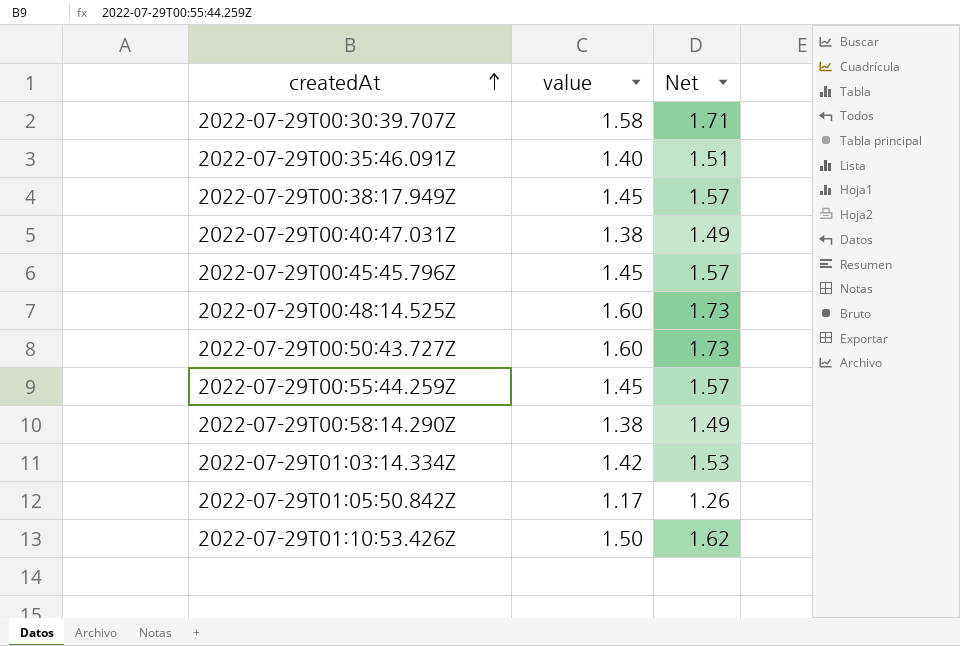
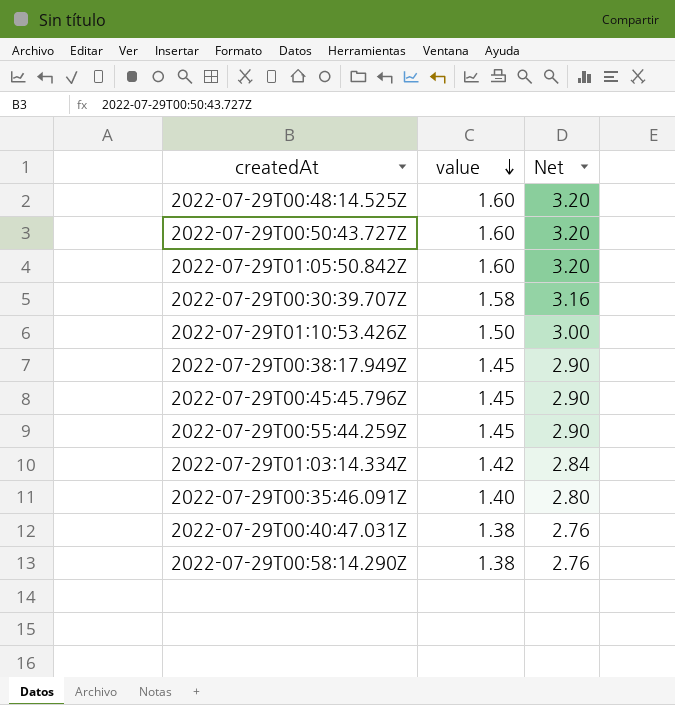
row order: createdAt ascending -> value descending
column Net | formula: [value] * 1.08 -> [value] * 2
2022-07-29T01:05:50.842Z | value: 1.17 -> 1.60

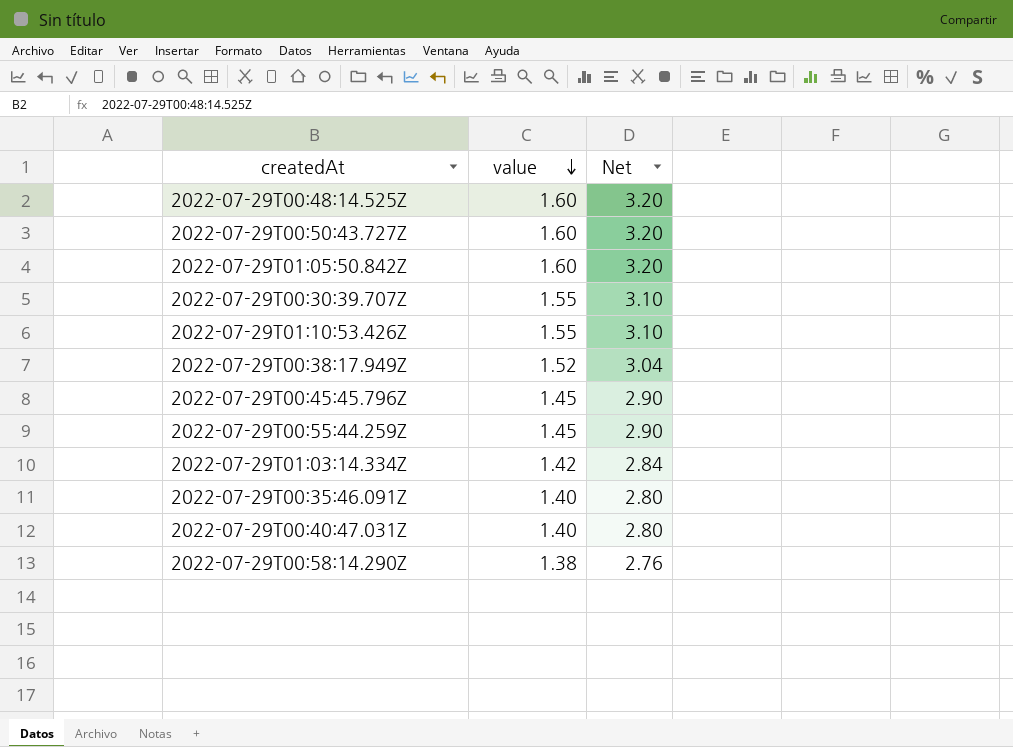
2022-07-29T00:30:39.707Z | value: 1.58 -> 1.55
2022-07-29T00:30:39.707Z | Net: 3.16 -> 3.10
2022-07-29T01:10:53.426Z | value: 1.50 -> 1.55
2022-07-29T01:10:53.426Z | Net: 3.00 -> 3.10
2022-07-29T00:38:17.949Z | value: 1.45 -> 1.52
2022-07-29T00:38:17.949Z | Net: 2.90 -> 3.04
2022-07-29T00:40:47.031Z | value: 1.38 -> 1.40
2022-07-29T00:40:47.031Z | Net: 2.76 -> 2.80

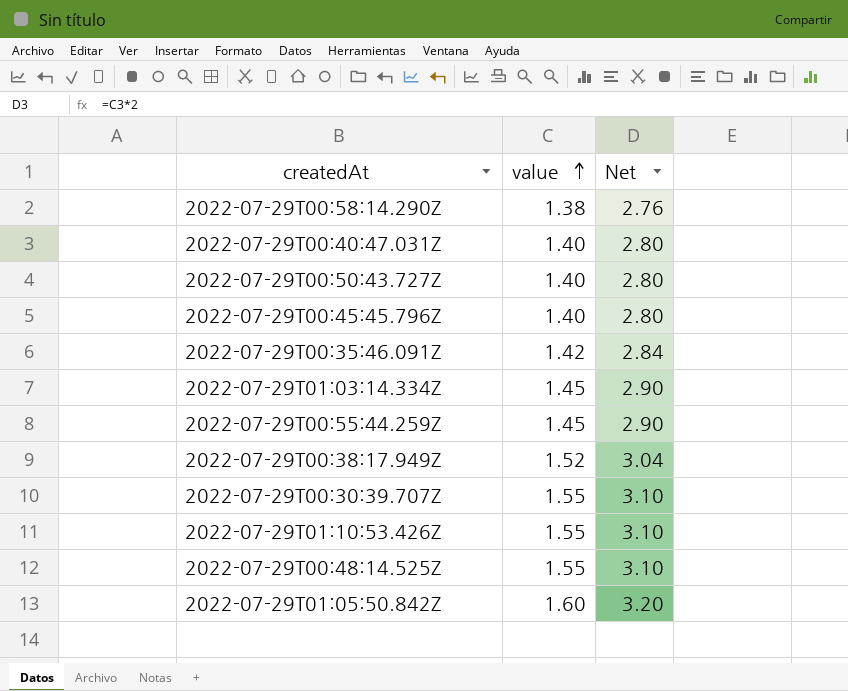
row order: value descending -> value ascending
2022-07-29T00:50:43.727Z | value: 1.60 -> 1.40
2022-07-29T00:50:43.727Z | Net: 3.20 -> 2.80
2022-07-29T00:45:45.796Z | value: 1.45 -> 1.40
2022-07-29T00:45:45.796Z | Net: 2.90 -> 2.80
2022-07-29T00:35:46.091Z | value: 1.40 -> 1.42
2022-07-29T00:35:46.091Z | Net: 2.80 -> 2.84
2022-07-29T01:03:14.334Z | value: 1.42 -> 1.45
2022-07-29T01:03:14.334Z | Net: 2.84 -> 2.90
2022-07-29T00:48:14.525Z | value: 1.60 -> 1.55
2022-07-29T00:48:14.525Z | Net: 3.20 -> 3.10

